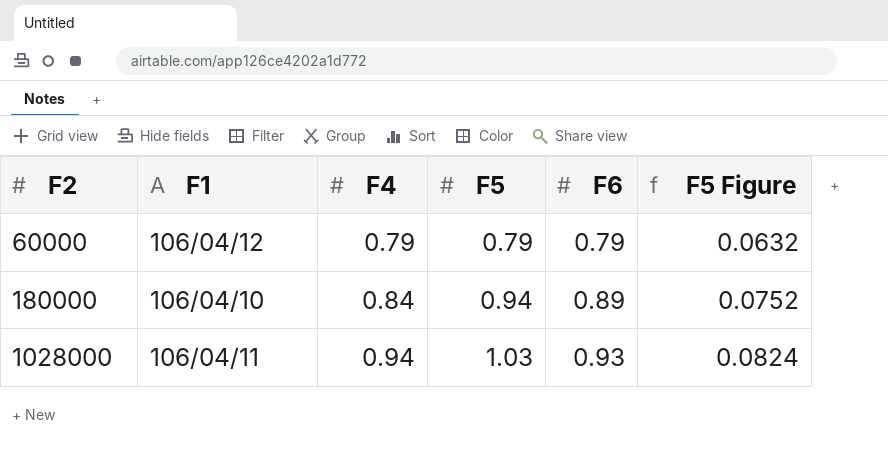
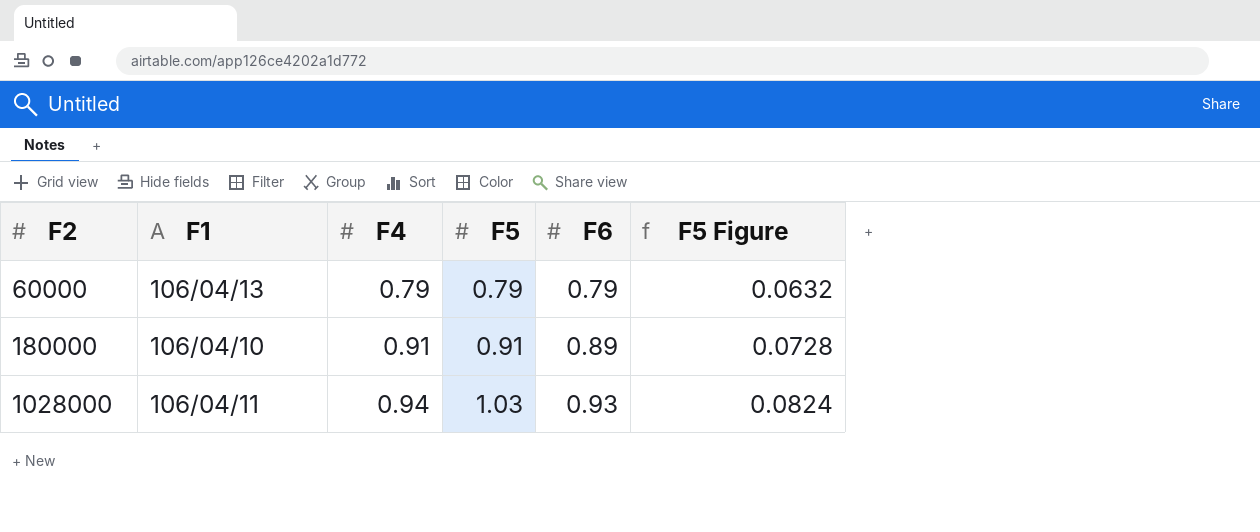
60000 | F1: 106/04/12 -> 106/04/13
180000 | F4: 0.84 -> 0.91
180000 | F5: 0.94 -> 0.91
180000 | F5 Figure: 0.0752 -> 0.0728

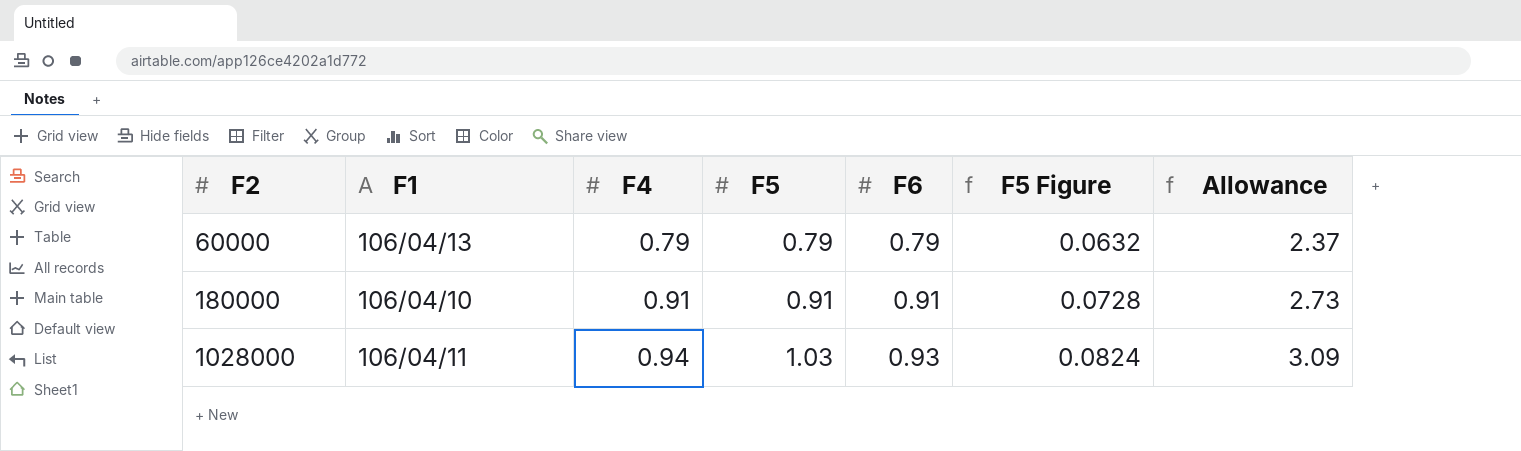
column Allowance | formula: none -> [F5] * 3
180000 | F6: 0.89 -> 0.91

